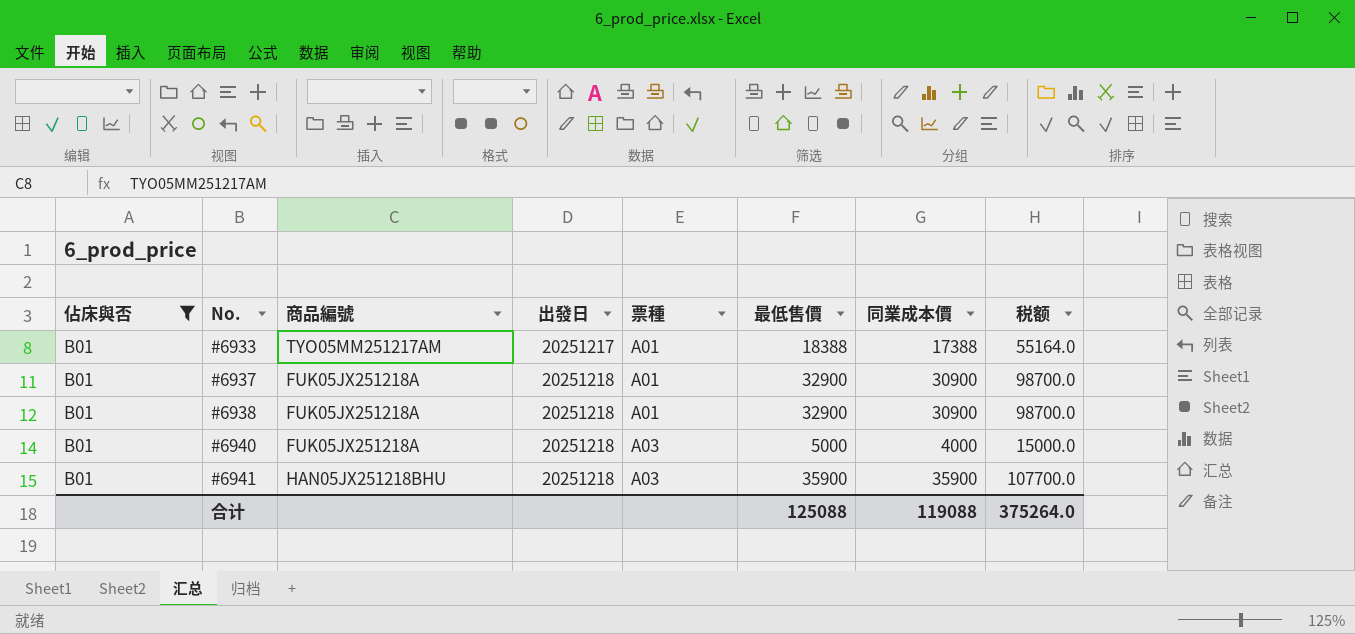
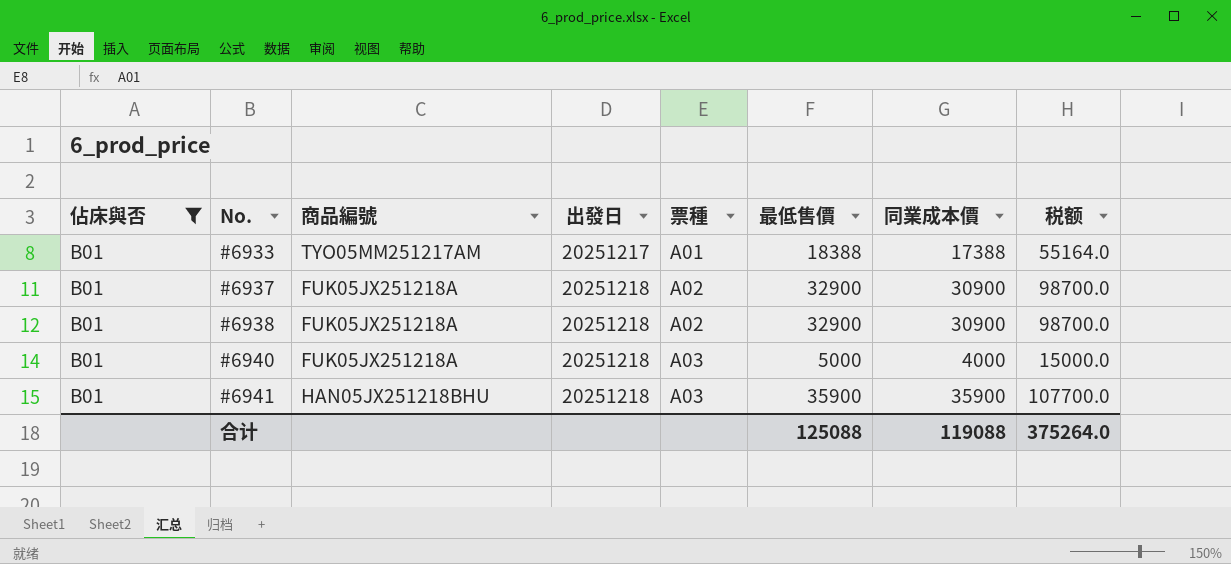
#6937 | 票種: A01 -> A02
#6938 | 票種: A01 -> A02

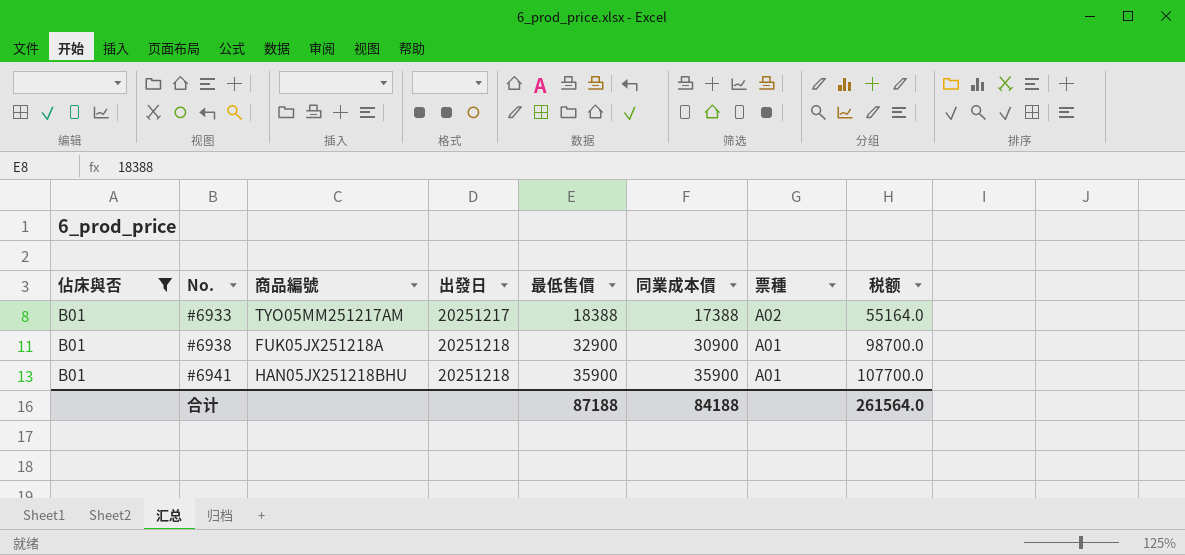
column 票種 | position: 5 -> 7
row #6937: B01 | FUK05JX251218A | 20251218 | A02 | 32900 | 30900 | 98700.0 -> none
row #6940: B01 | FUK05JX251218A | 20251218 | A03 | 5000 | 4000 | 15000.0 -> none
#6933 | 票種: A01 -> A02
#6938 | 票種: A02 -> A01
#6941 | 票種: A03 -> A01
合计 | 最低售價: 125088 -> 87188
合计 | 同業成本價: 119088 -> 84188
合计 | 税额: 375264.0 -> 261564.0

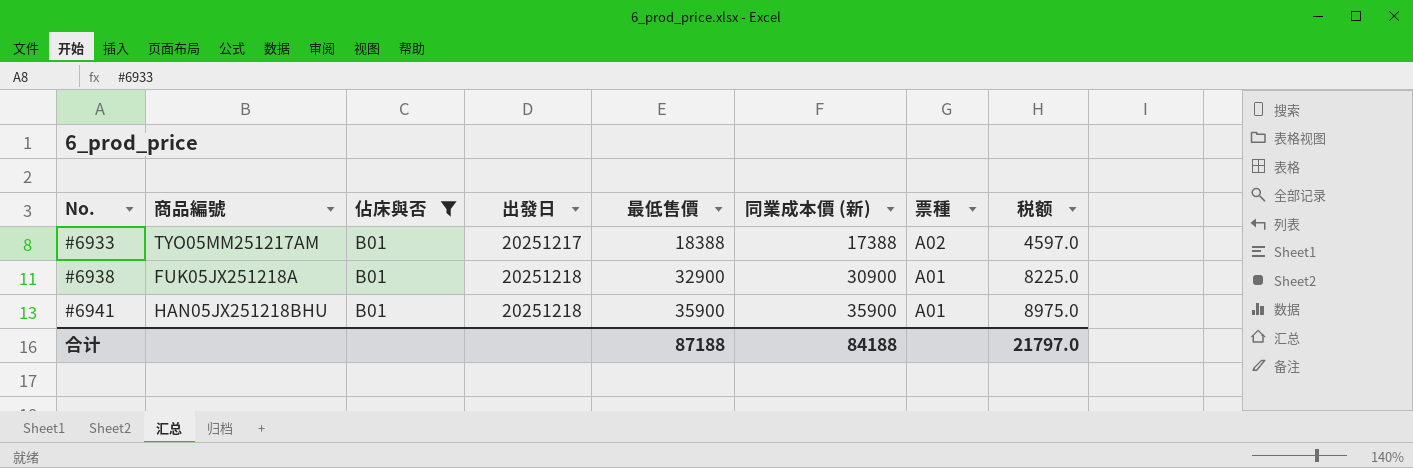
column 佔床與否 | position: 1 -> 3
column name: 同業成本價 -> 同業成本價 (新)
column 税额 | formula: [最低售價] * 3 -> [最低售價] * 0.25
合计 | 税额: 261564.0 -> 21797.0

